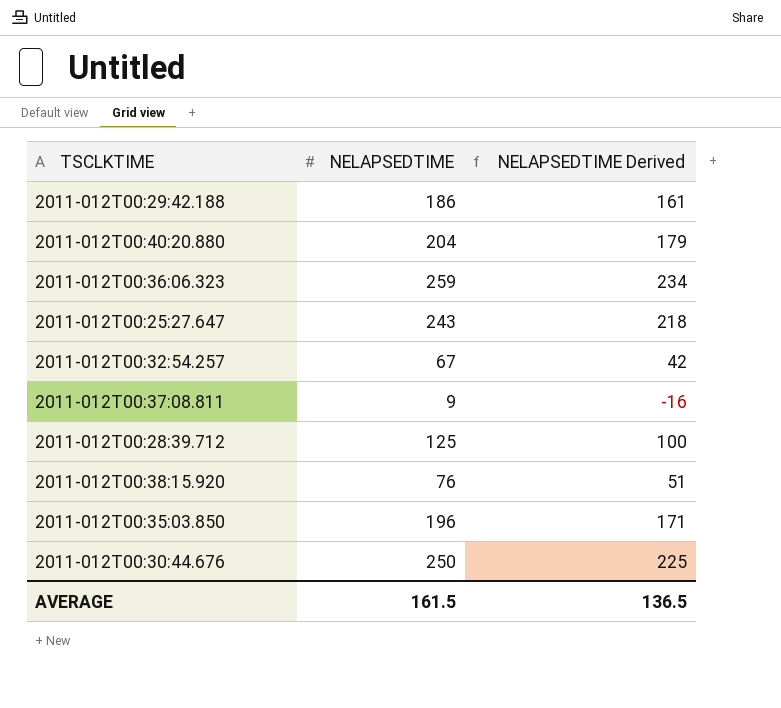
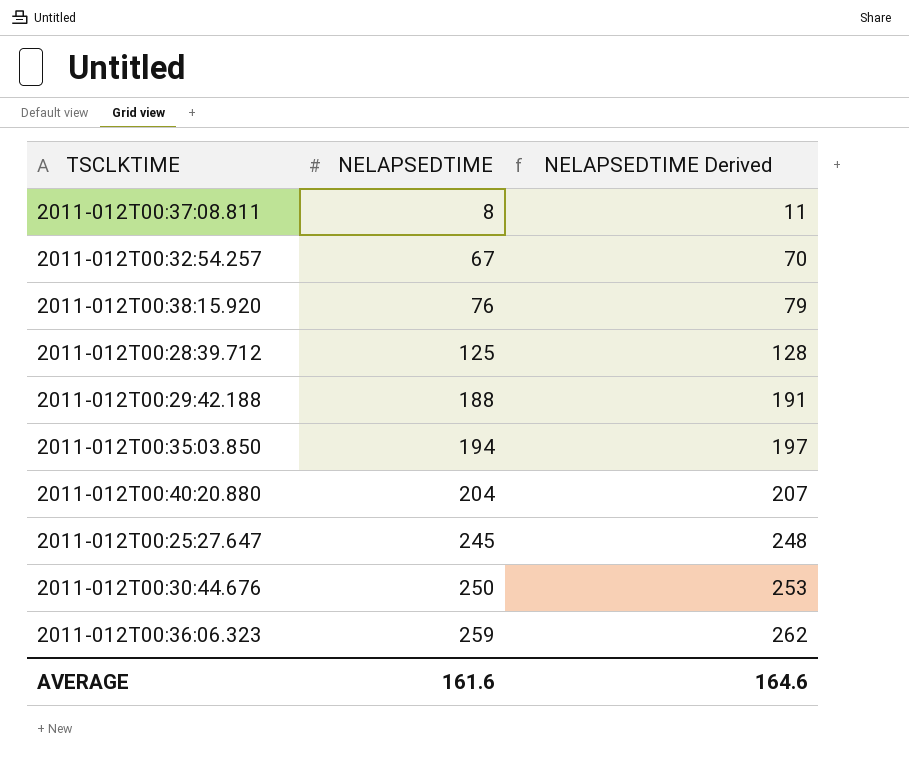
row order: none -> NELAPSEDTIME ascending
column NELAPSEDTIME Derived | formula: [NELAPSEDTIME] - 25 -> [NELAPSEDTIME] + 3
2011-012T00:37:08.811 | NELAPSEDTIME: 9 -> 8
2011-012T00:29:42.188 | NELAPSEDTIME: 186 -> 188
2011-012T00:35:03.850 | NELAPSEDTIME: 196 -> 194
2011-012T00:25:27.647 | NELAPSEDTIME: 243 -> 245
AVERAGE | NELAPSEDTIME: 161.5 -> 161.6
AVERAGE | NELAPSEDTIME Derived: 136.5 -> 164.6

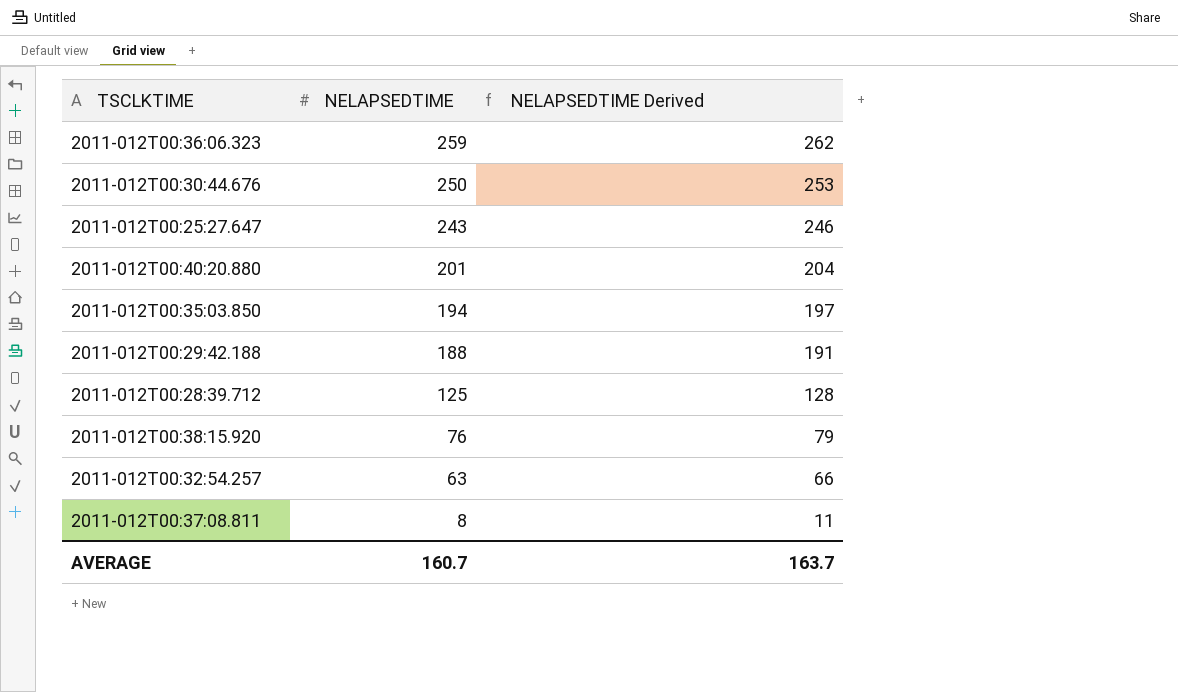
row order: NELAPSEDTIME ascending -> NELAPSEDTIME descending
2011-012T00:25:27.647 | NELAPSEDTIME: 245 -> 243
2011-012T00:25:27.647 | NELAPSEDTIME Derived: 248 -> 246
2011-012T00:40:20.880 | NELAPSEDTIME: 204 -> 201
2011-012T00:40:20.880 | NELAPSEDTIME Derived: 207 -> 204
2011-012T00:32:54.257 | NELAPSEDTIME: 67 -> 63
2011-012T00:32:54.257 | NELAPSEDTIME Derived: 70 -> 66
AVERAGE | NELAPSEDTIME: 161.6 -> 160.7
AVERAGE | NELAPSEDTIME Derived: 164.6 -> 163.7

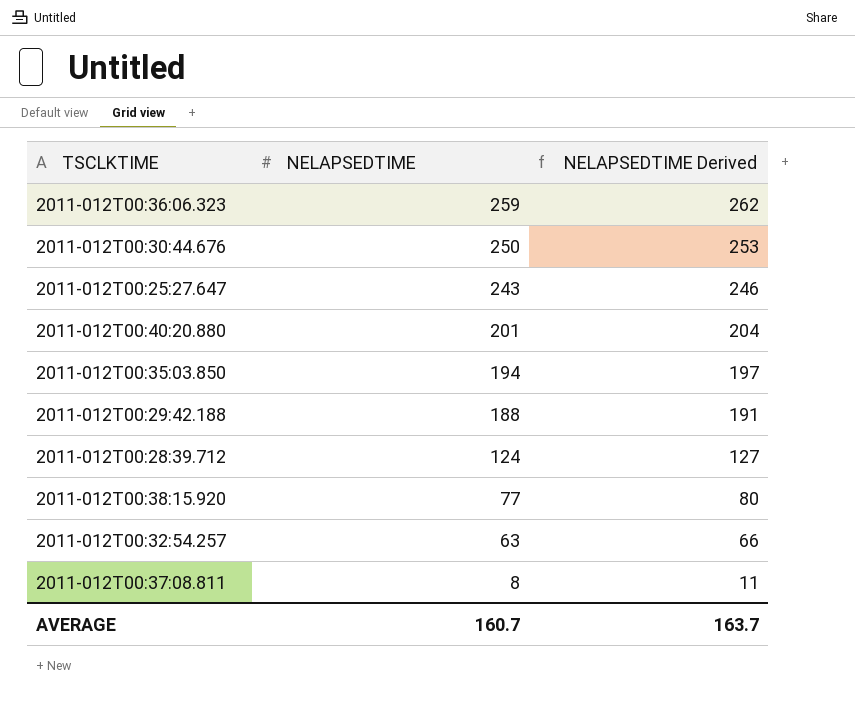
2011-012T00:28:39.712 | NELAPSEDTIME: 125 -> 124
2011-012T00:28:39.712 | NELAPSEDTIME Derived: 128 -> 127
2011-012T00:38:15.920 | NELAPSEDTIME: 76 -> 77
2011-012T00:38:15.920 | NELAPSEDTIME Derived: 79 -> 80

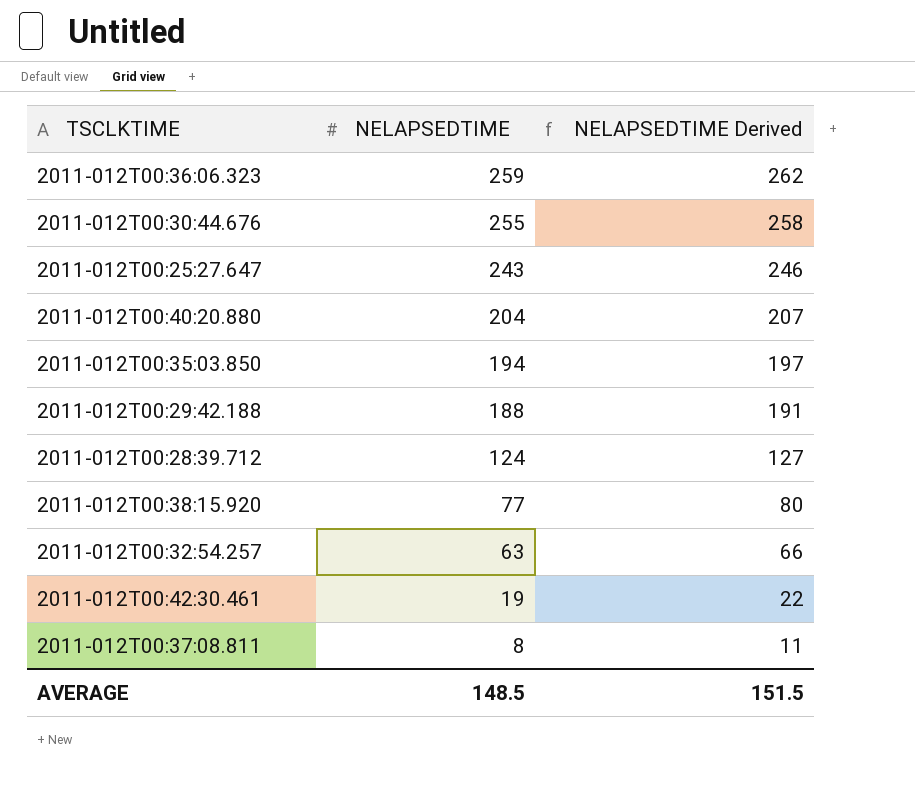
2011-012T00:30:44.676 | NELAPSEDTIME: 250 -> 255
2011-012T00:30:44.676 | NELAPSEDTIME Derived: 253 -> 258
2011-012T00:40:20.880 | NELAPSEDTIME: 201 -> 204
2011-012T00:40:20.880 | NELAPSEDTIME Derived: 204 -> 207
row 2011-012T00:42:30.461: none -> 19 | 22
AVERAGE | NELAPSEDTIME: 160.7 -> 148.5
AVERAGE | NELAPSEDTIME Derived: 163.7 -> 151.5

